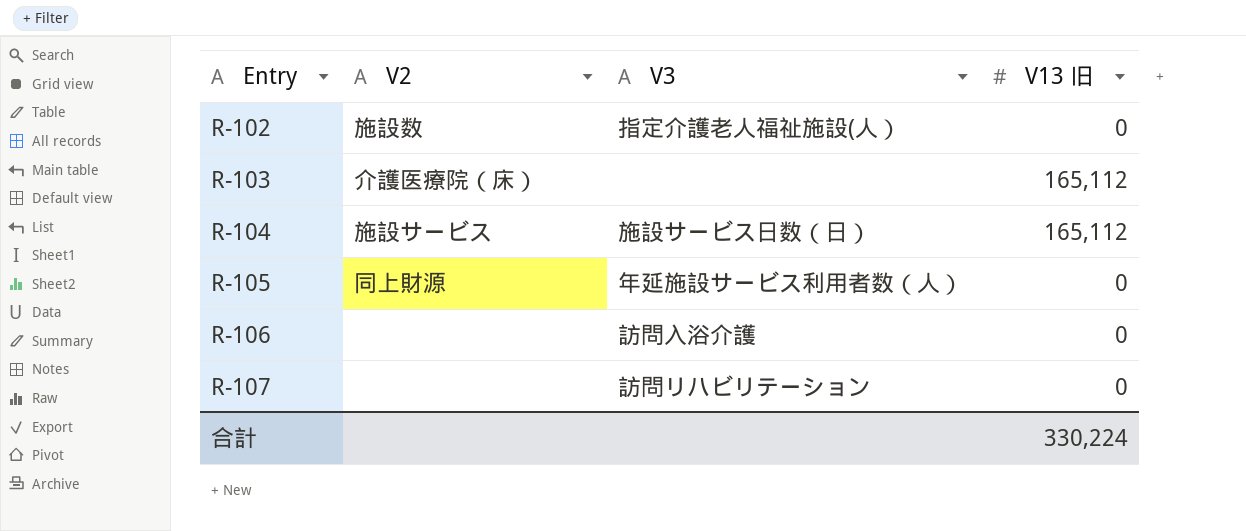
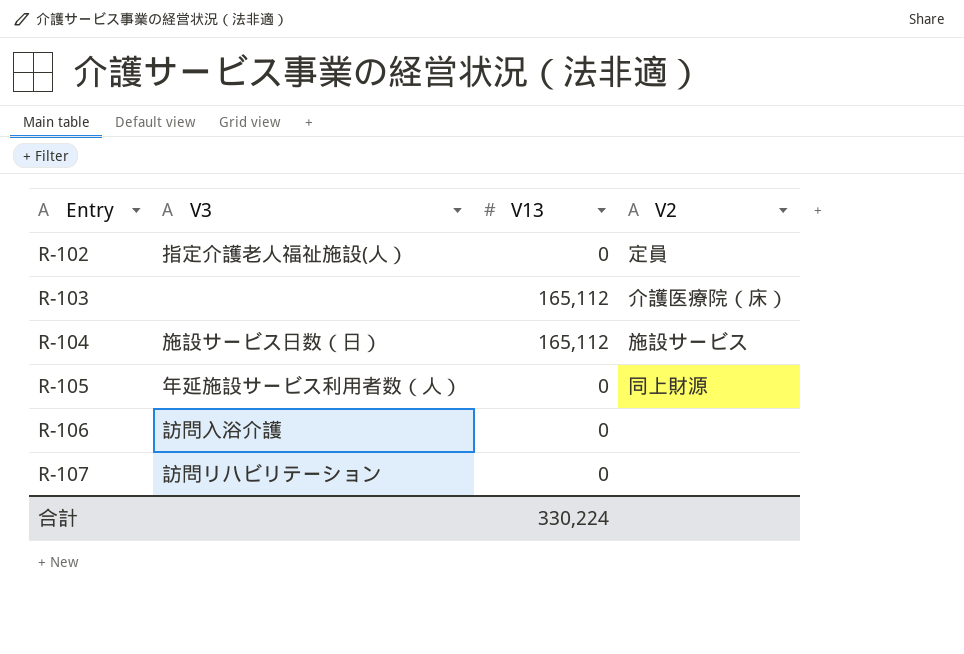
column name: V13 旧 -> V13
column V2 | position: 2 -> 4
R-102 | V2: 施設数 -> 定員

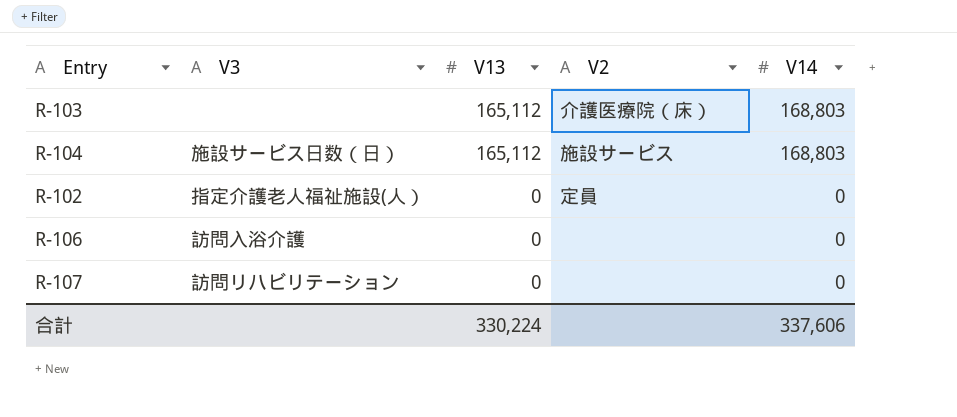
row order: Entry ascending -> V13 descending
column V14 | position: none -> 5
row R-105: 年延施設サービス利用者数（人） | 0 | 同上財源 -> none

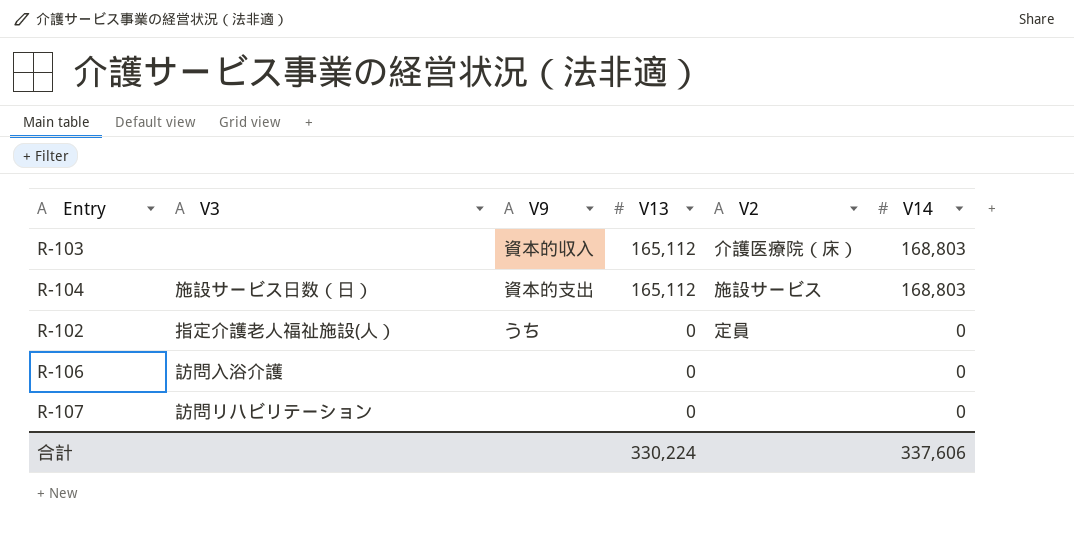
column V9 | position: none -> 3

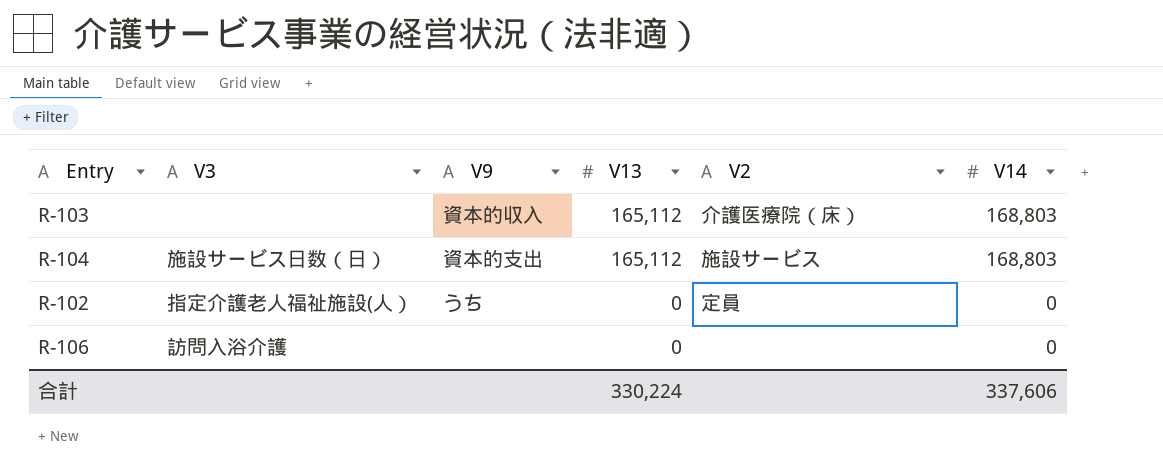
row R-107: 訪問リハビリテーション | none | 0 | none | 0 -> none

